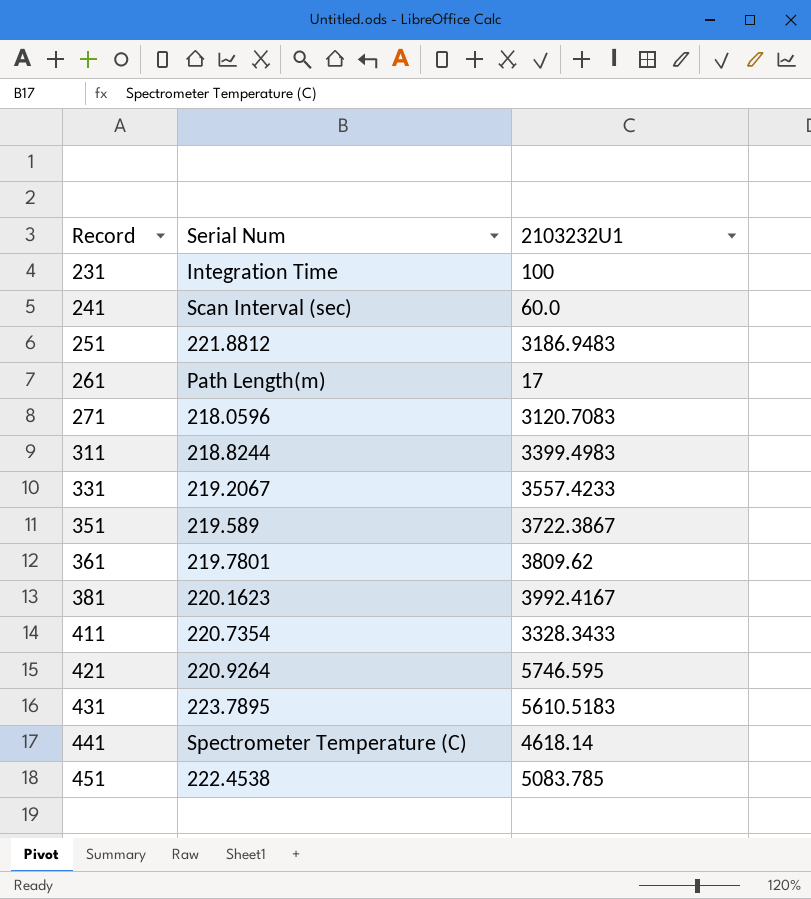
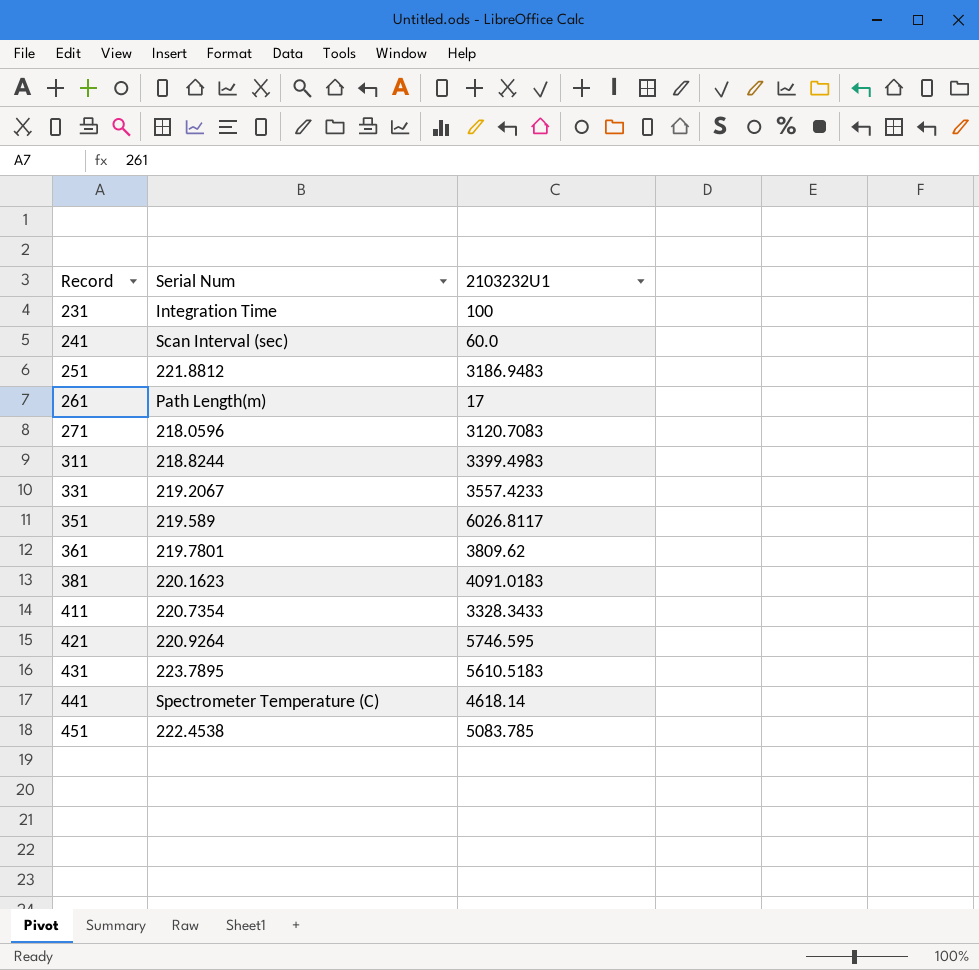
351 | 2103232U1: 3722.3867 -> 6026.8117
381 | 2103232U1: 3992.4167 -> 4091.0183

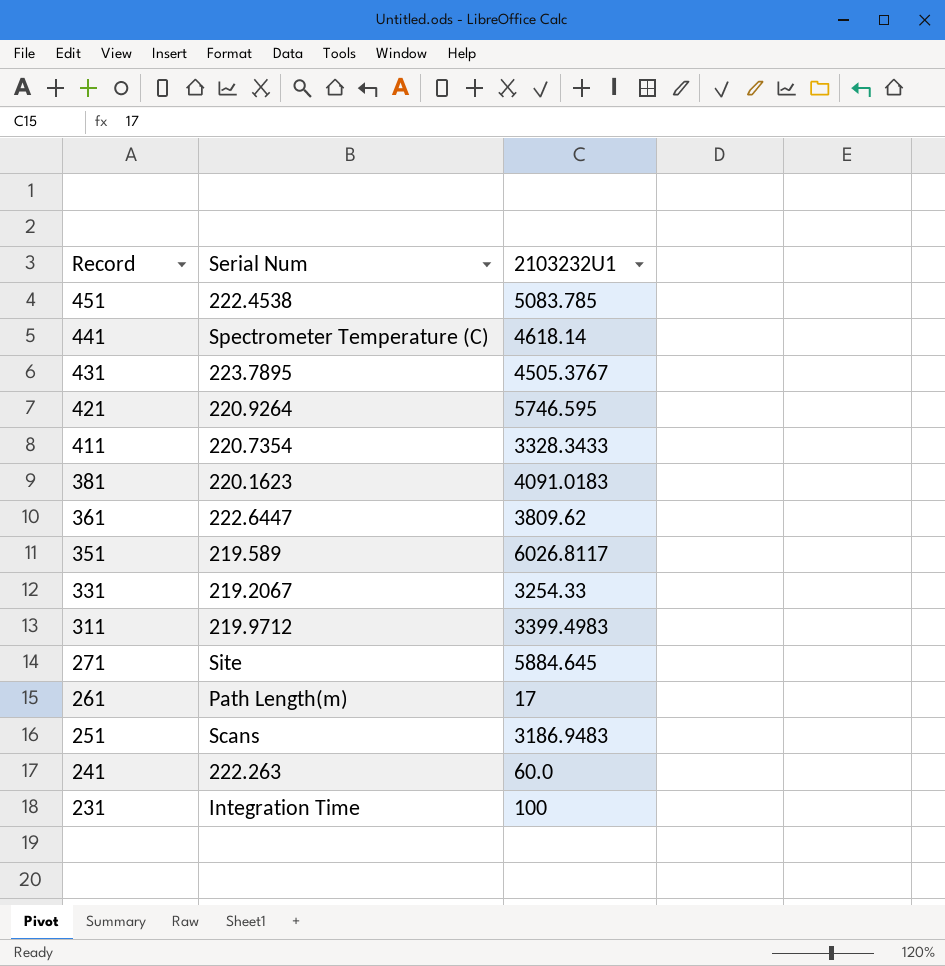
row order: Record ascending -> Record descending
431 | 2103232U1: 5610.5183 -> 4505.3767
361 | Serial Num: 219.7801 -> 222.6447
331 | 2103232U1: 3557.4233 -> 3254.33
311 | Serial Num: 218.8244 -> 219.9712
271 | Serial Num: 218.0596 -> Site
271 | 2103232U1: 3120.7083 -> 5884.645
251 | Serial Num: 221.8812 -> Scans
241 | Serial Num: Scan Interval (sec) -> 222.263

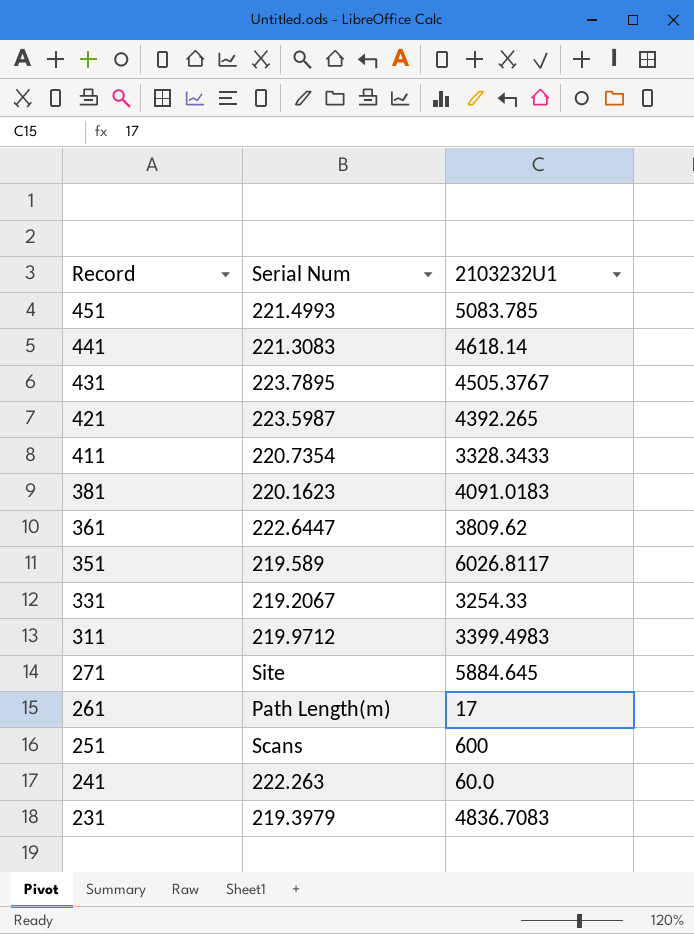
451 | Serial Num: 222.4538 -> 221.4993
441 | Serial Num: Spectrometer Temperature (C) -> 221.3083
421 | Serial Num: 220.9264 -> 223.5987
421 | 2103232U1: 5746.595 -> 4392.265
251 | 2103232U1: 3186.9483 -> 600
231 | Serial Num: Integration Time -> 219.3979
231 | 2103232U1: 100 -> 4836.7083

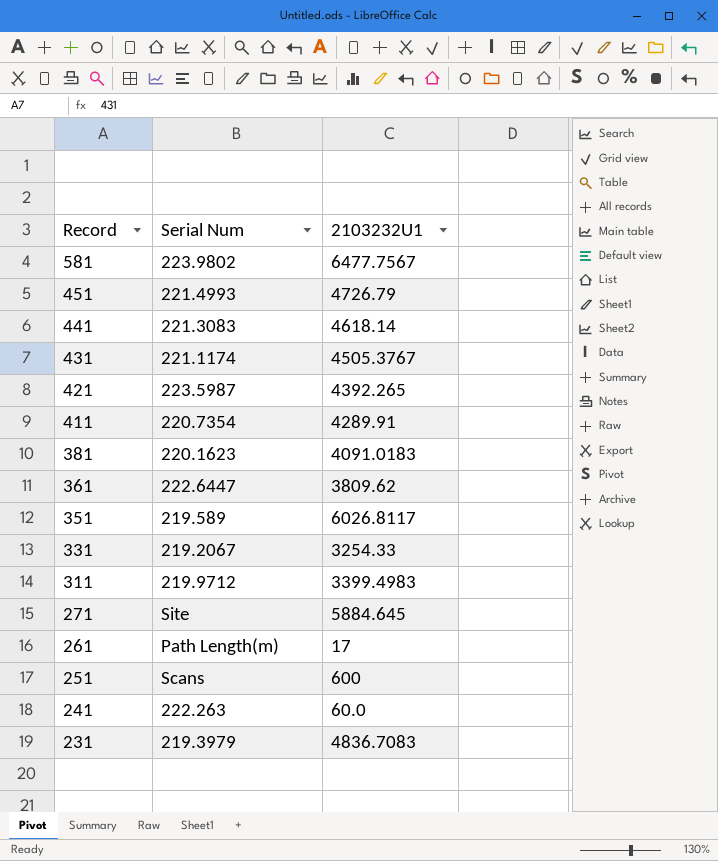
row 581: none -> 223.9802 | 6477.7567
451 | 2103232U1: 5083.785 -> 4726.79
431 | Serial Num: 223.7895 -> 221.1174
411 | 2103232U1: 3328.3433 -> 4289.91

